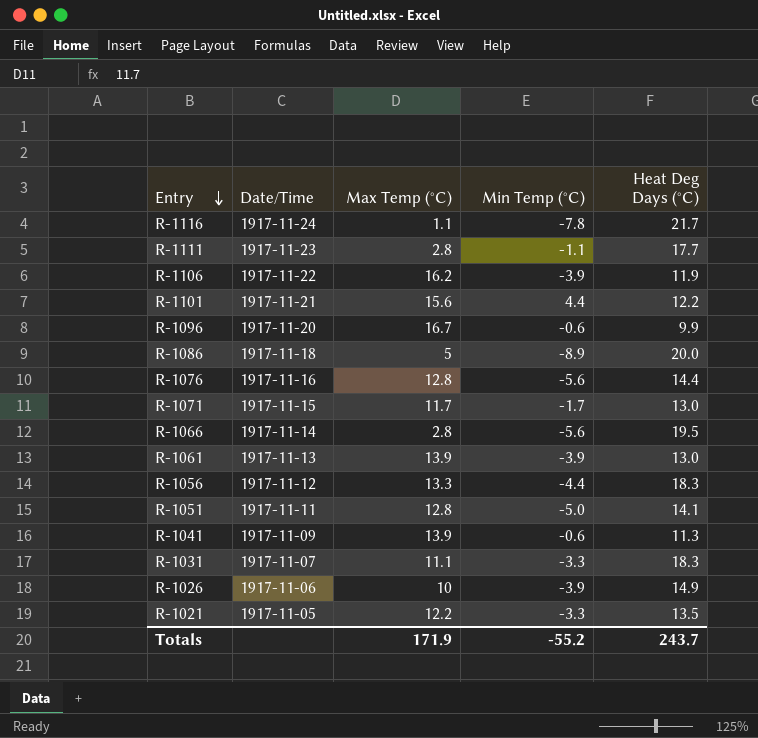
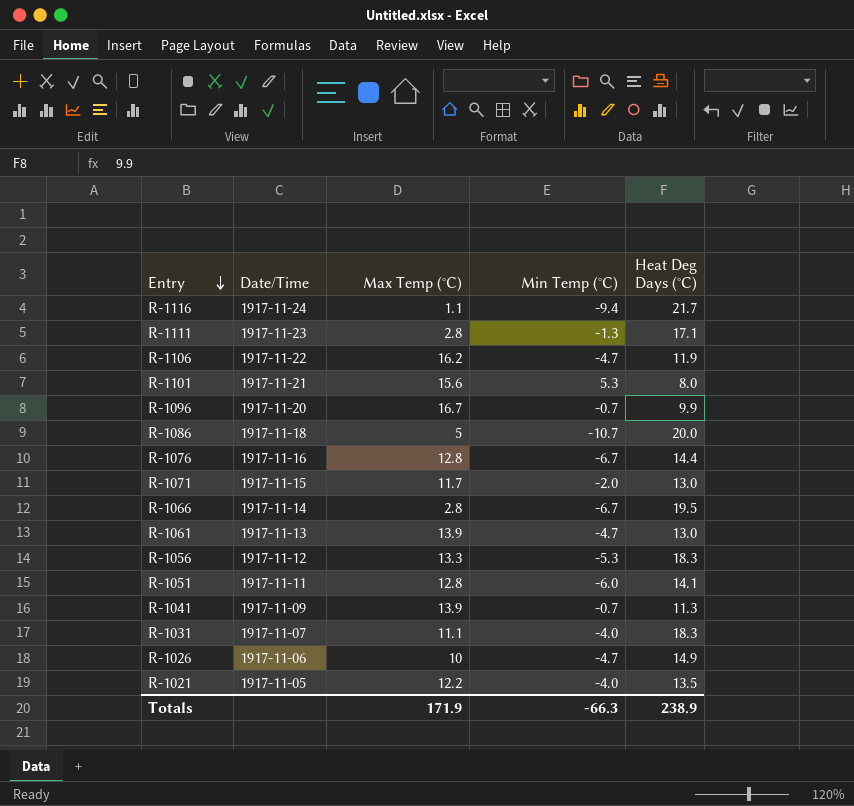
R-1116 | Min Temp (°C): -7.8 -> -9.4
R-1111 | Min Temp (°C): -1.1 -> -1.3
R-1111 | Heat Deg Days (°C): 17.7 -> 17.1
R-1106 | Min Temp (°C): -3.9 -> -4.7
R-1101 | Min Temp (°C): 4.4 -> 5.3
R-1101 | Heat Deg Days (°C): 12.2 -> 8.0
R-1096 | Min Temp (°C): -0.6 -> -0.7
R-1086 | Min Temp (°C): -8.9 -> -10.7
R-1076 | Min Temp (°C): -5.6 -> -6.7
R-1071 | Min Temp (°C): -1.7 -> -2.0
R-1066 | Min Temp (°C): -5.6 -> -6.7
R-1061 | Min Temp (°C): -3.9 -> -4.7
R-1056 | Min Temp (°C): -4.4 -> -5.3
R-1051 | Min Temp (°C): -5.0 -> -6.0
R-1041 | Min Temp (°C): -0.6 -> -0.7
R-1031 | Min Temp (°C): -3.3 -> -4.0
R-1026 | Min Temp (°C): -3.9 -> -4.7
R-1021 | Min Temp (°C): -3.3 -> -4.0
Totals | Min Temp (°C): -55.2 -> -66.3
Totals | Heat Deg Days (°C): 243.7 -> 238.9

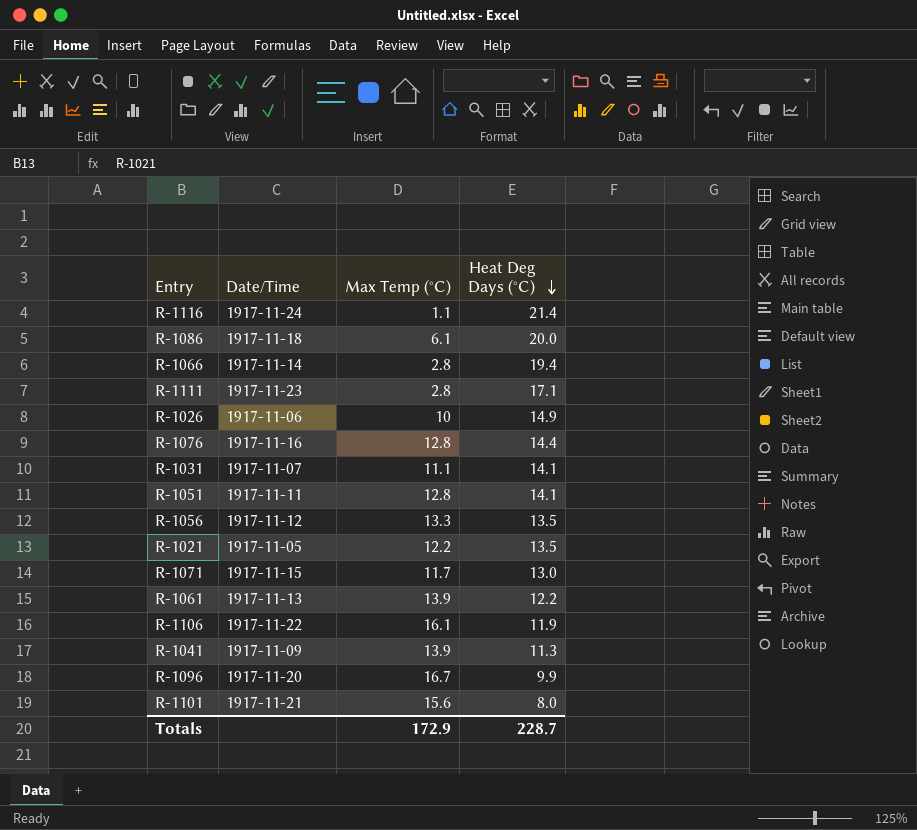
row order: Entry descending -> Heat Deg Days (°C) descending
column Min Temp (°C) | position: 4 -> none
R-1116 | Heat Deg Days (°C): 21.7 -> 21.4
R-1086 | Max Temp (°C): 5 -> 6.1
R-1066 | Heat Deg Days (°C): 19.5 -> 19.4
R-1031 | Heat Deg Days (°C): 18.3 -> 14.1
R-1056 | Heat Deg Days (°C): 18.3 -> 13.5
R-1061 | Heat Deg Days (°C): 13.0 -> 12.2
R-1106 | Max Temp (°C): 16.2 -> 16.1
Totals | Max Temp (°C): 171.9 -> 172.9
Totals | Heat Deg Days (°C): 238.9 -> 228.7

